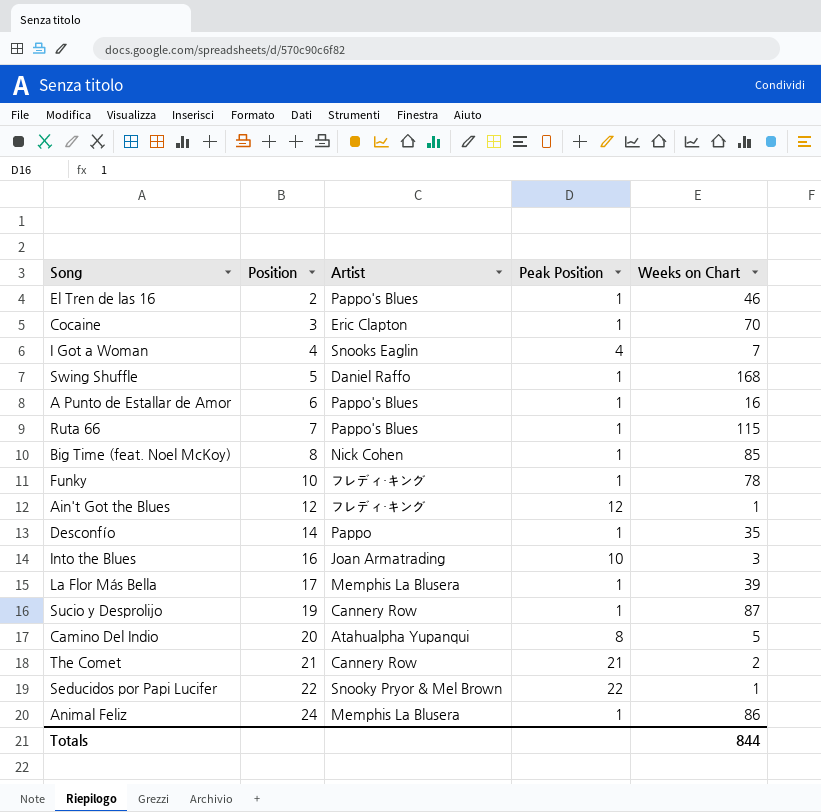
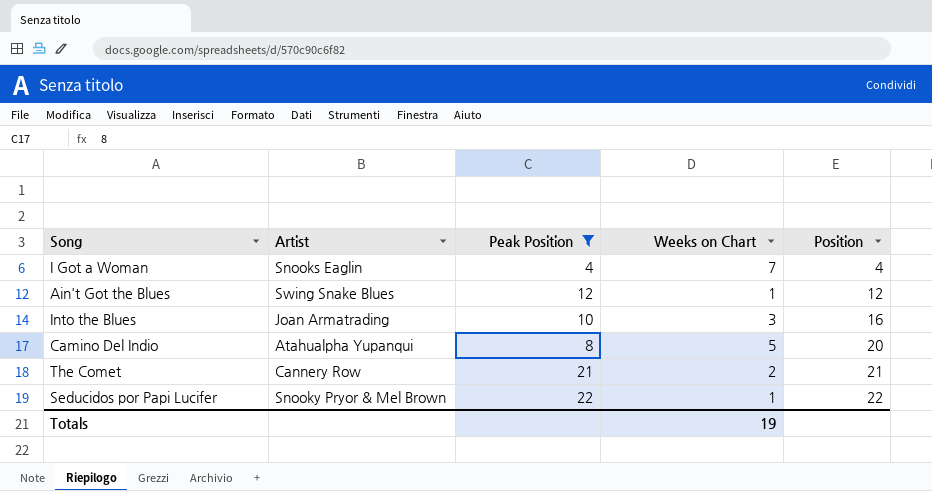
filter: none -> Peak Position != 1
column Position | position: 2 -> 5
Ain't Got the Blues | Artist: フレディ・キング -> Swing Snake Blues
Totals | Weeks on Chart: 844 -> 19

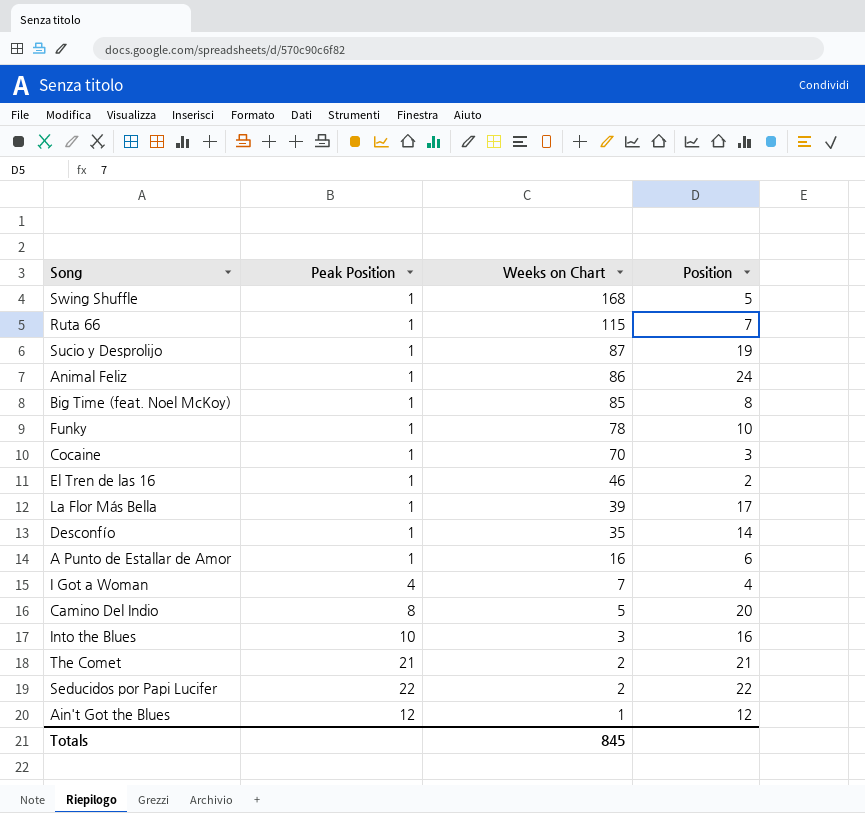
filter: Peak Position != 1 -> none
row order: Position ascending -> Weeks on Chart descending
column Artist | position: 2 -> none
Seducidos por Papi Lucifer | Weeks on Chart: 1 -> 2
Totals | Weeks on Chart: 19 -> 845

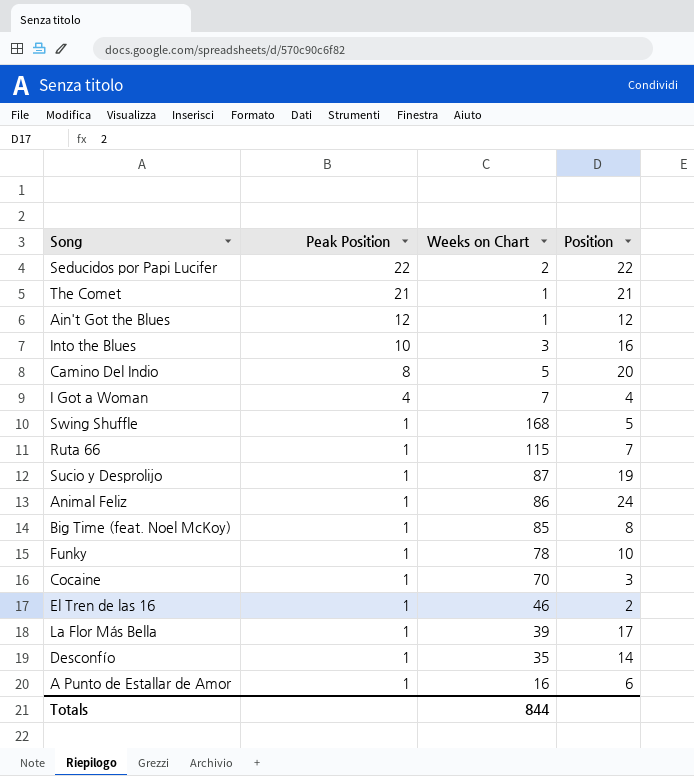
row order: Weeks on Chart descending -> Peak Position descending
The Comet | Weeks on Chart: 2 -> 1
Totals | Weeks on Chart: 845 -> 844

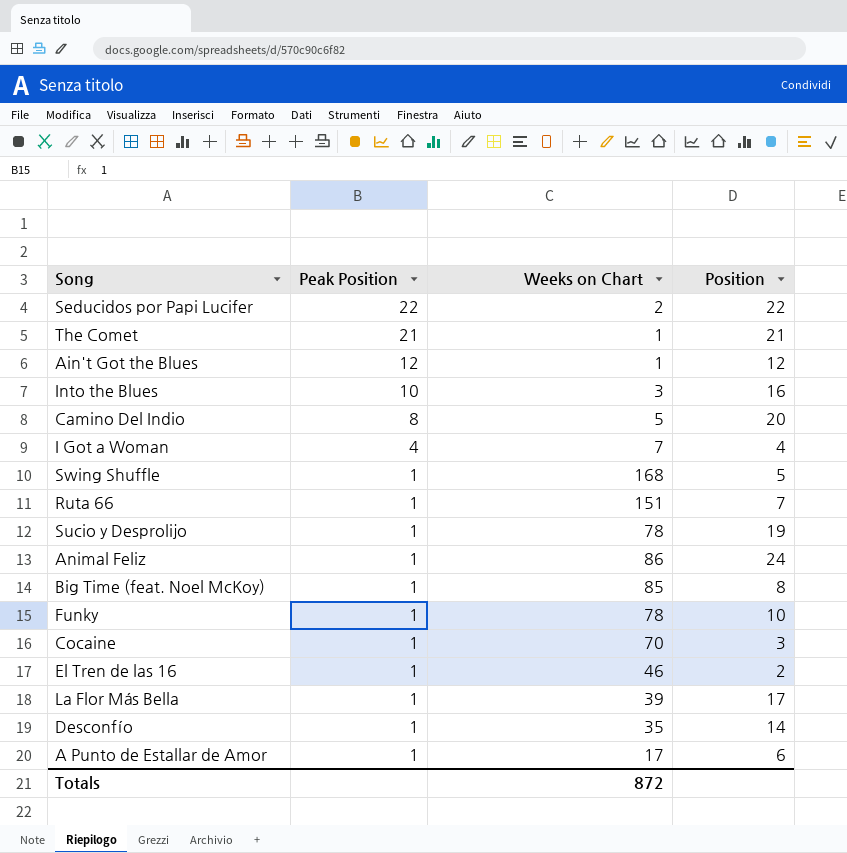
Ruta 66 | Weeks on Chart: 115 -> 151
Sucio y Desprolijo | Weeks on Chart: 87 -> 78
A Punto de Estallar de Amor | Weeks on Chart: 16 -> 17
Totals | Weeks on Chart: 844 -> 872

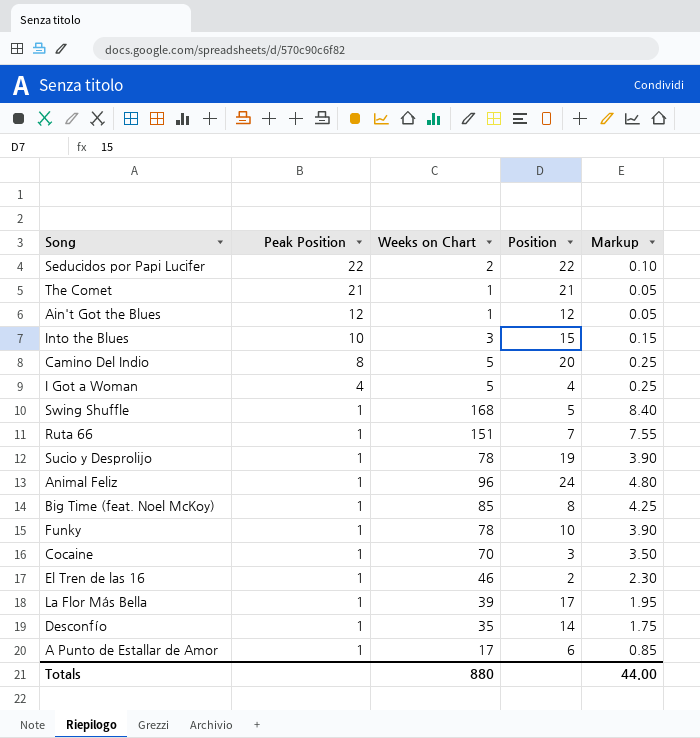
column Markup | formula: none -> [Weeks on Chart] * 0.05
Into the Blues | Position: 16 -> 15
I Got a Woman | Weeks on Chart: 7 -> 5
Animal Feliz | Weeks on Chart: 86 -> 96
Totals | Weeks on Chart: 872 -> 880

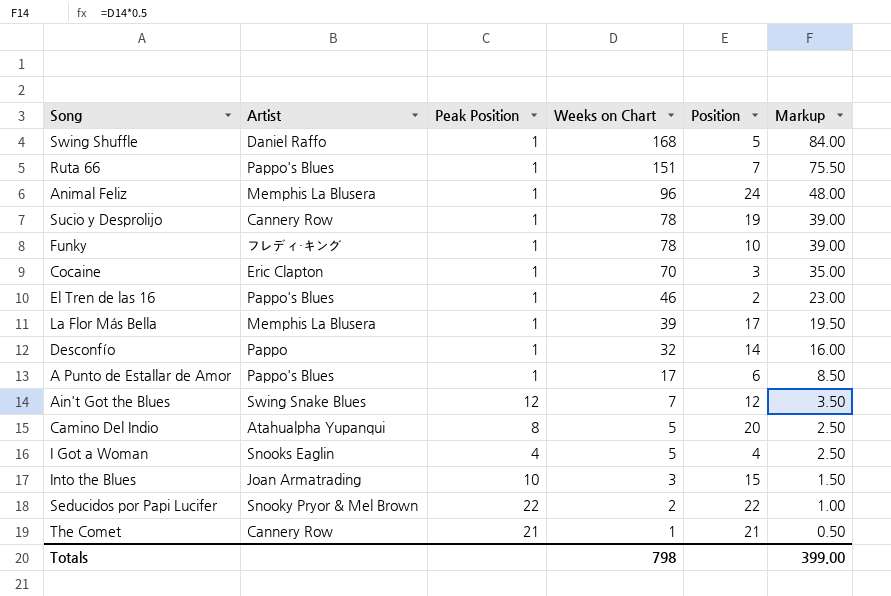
row order: Peak Position descending -> Weeks on Chart descending
column Artist | position: none -> 2
column Markup | formula: [Weeks on Chart] * 0.05 -> [Weeks on Chart] * 0.5
row Big Time (feat. Noel McKoy): 1 | 85 | 8 | 4.25 -> none
Desconfío | Weeks on Chart: 35 -> 32
Ain't Got the Blues | Weeks on Chart: 1 -> 7
Totals | Weeks on Chart: 880 -> 798
Totals | Markup: 44.00 -> 399.00

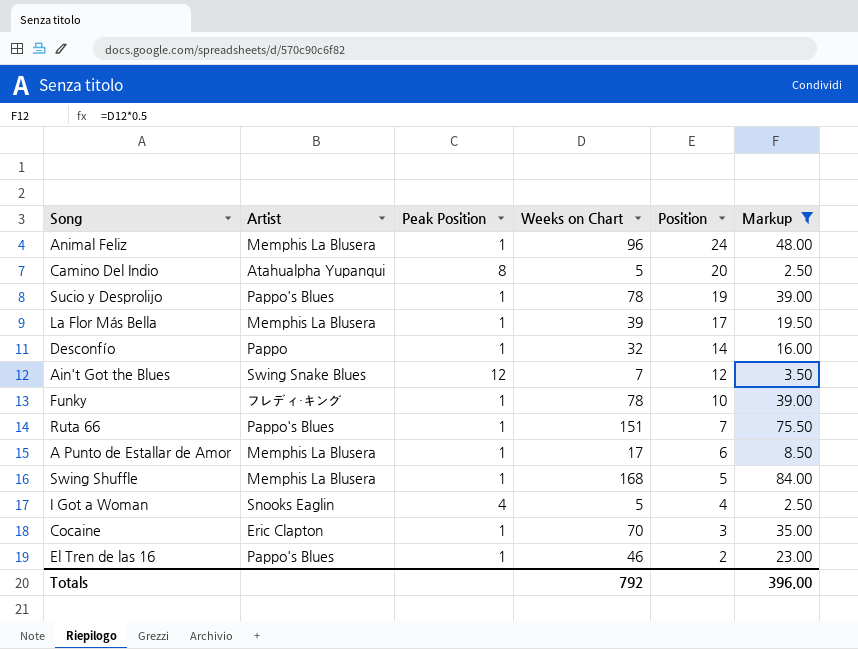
filter: none -> Markup >= 2.50
row order: Weeks on Chart descending -> Position descending
Sucio y Desprolijo | Artist: Cannery Row -> Pappo's Blues
A Punto de Estallar de Amor | Artist: Pappo's Blues -> Memphis La Blusera
Swing Shuffle | Artist: Daniel Raffo -> Memphis La Blusera
Totals | Weeks on Chart: 798 -> 792
Totals | Markup: 399.00 -> 396.00

